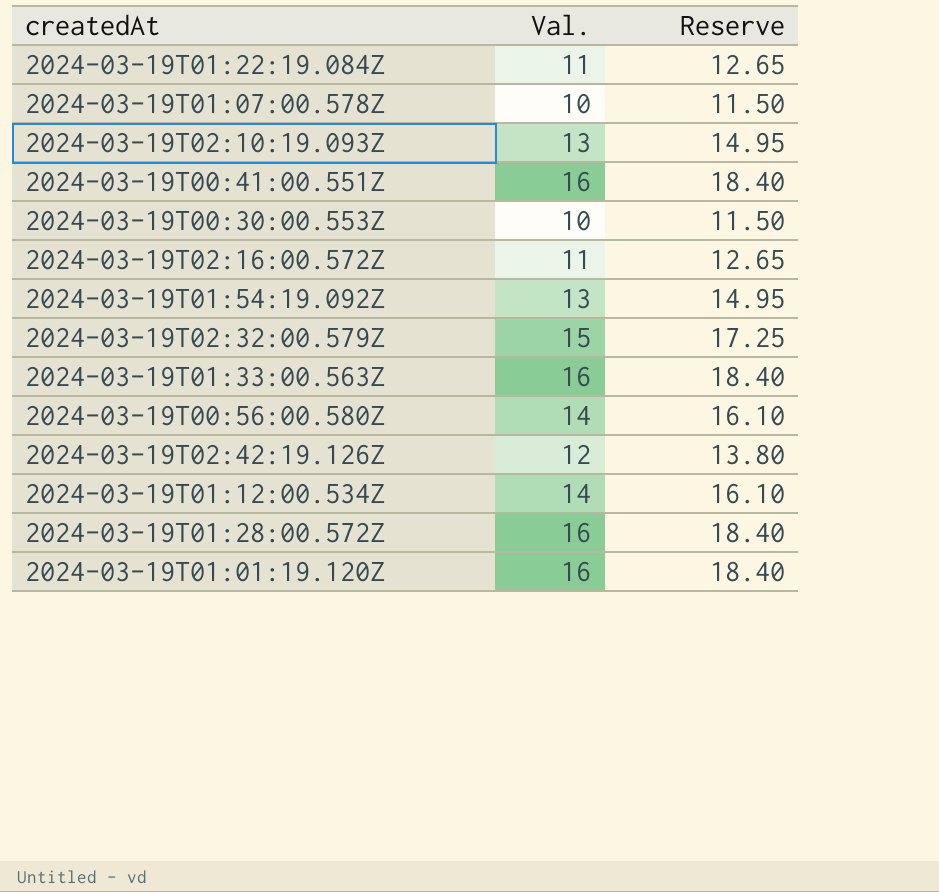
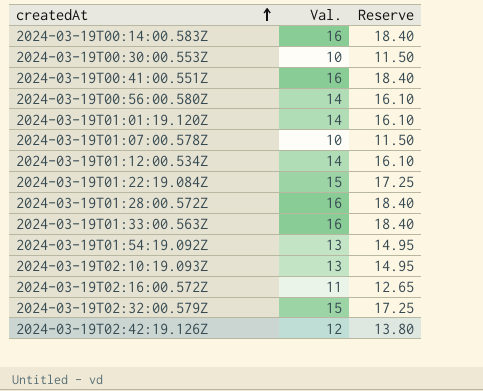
row order: none -> createdAt ascending
row 2024-03-19T00:14:00.583Z: none -> 16 | 18.40
2024-03-19T01:01:19.120Z | Val.: 16 -> 14
2024-03-19T01:01:19.120Z | Reserve: 18.40 -> 16.10
2024-03-19T01:22:19.084Z | Val.: 11 -> 15
2024-03-19T01:22:19.084Z | Reserve: 12.65 -> 17.25

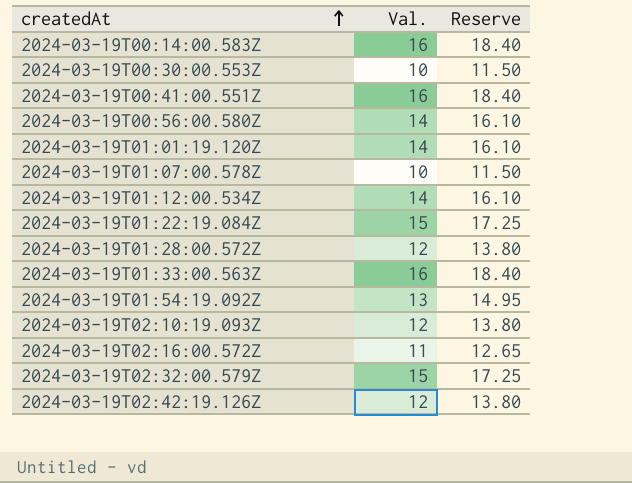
2024-03-19T01:28:00.572Z | Val.: 16 -> 12
2024-03-19T01:28:00.572Z | Reserve: 18.40 -> 13.80
2024-03-19T02:10:19.093Z | Val.: 13 -> 12
2024-03-19T02:10:19.093Z | Reserve: 14.95 -> 13.80

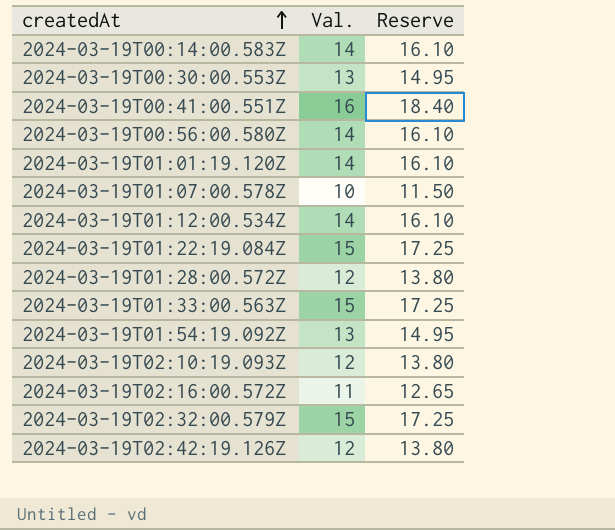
2024-03-19T00:14:00.583Z | Val.: 16 -> 14
2024-03-19T00:14:00.583Z | Reserve: 18.40 -> 16.10
2024-03-19T00:30:00.553Z | Val.: 10 -> 13
2024-03-19T00:30:00.553Z | Reserve: 11.50 -> 14.95
2024-03-19T01:33:00.563Z | Val.: 16 -> 15
2024-03-19T01:33:00.563Z | Reserve: 18.40 -> 17.25

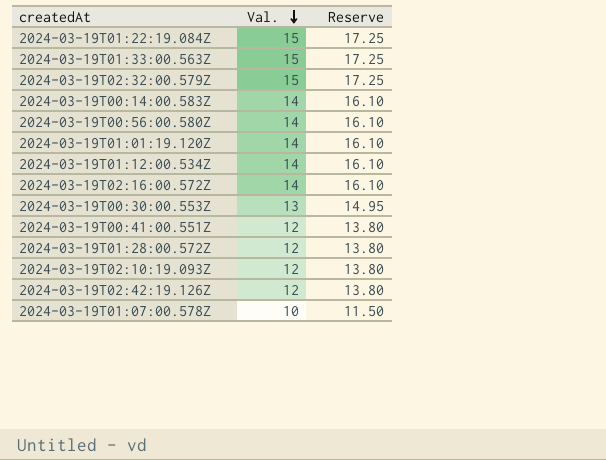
row order: createdAt ascending -> Val. descending
row 2024-03-19T01:54:19.092Z: 13 | 14.95 -> none
2024-03-19T02:16:00.572Z | Val.: 11 -> 14
2024-03-19T02:16:00.572Z | Reserve: 12.65 -> 16.10
2024-03-19T00:41:00.551Z | Val.: 16 -> 12
2024-03-19T00:41:00.551Z | Reserve: 18.40 -> 13.80

